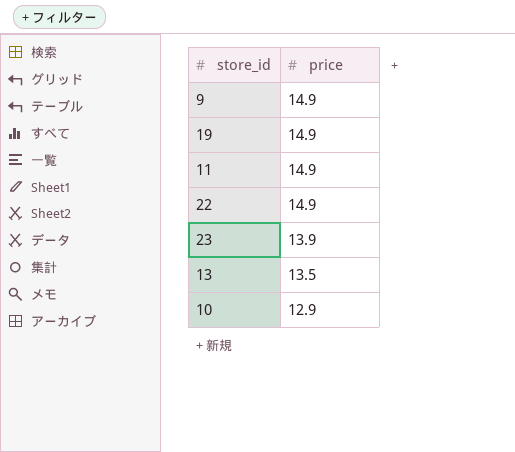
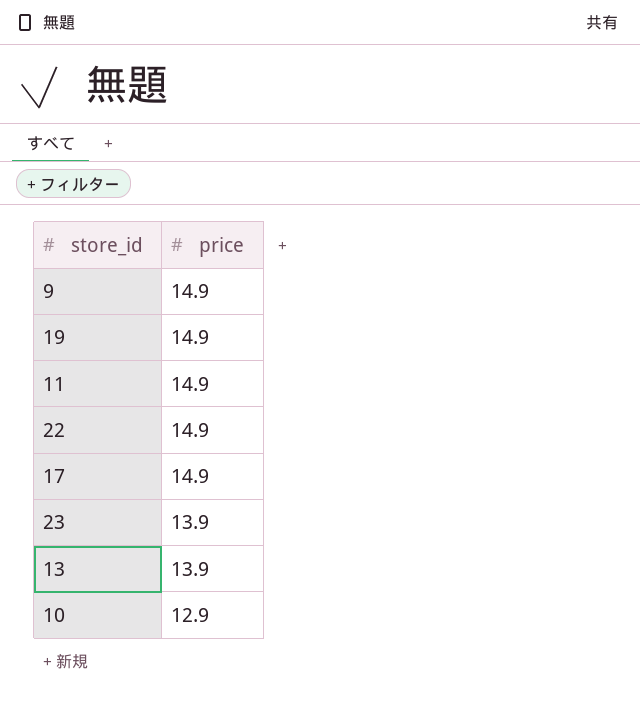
row 17: none -> 14.9
13 | price: 13.5 -> 13.9

